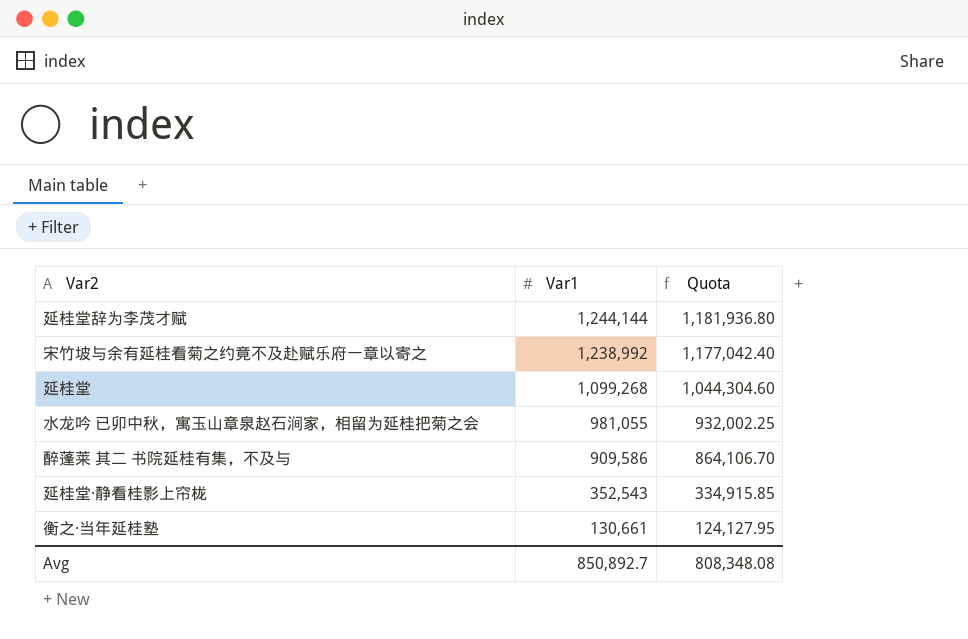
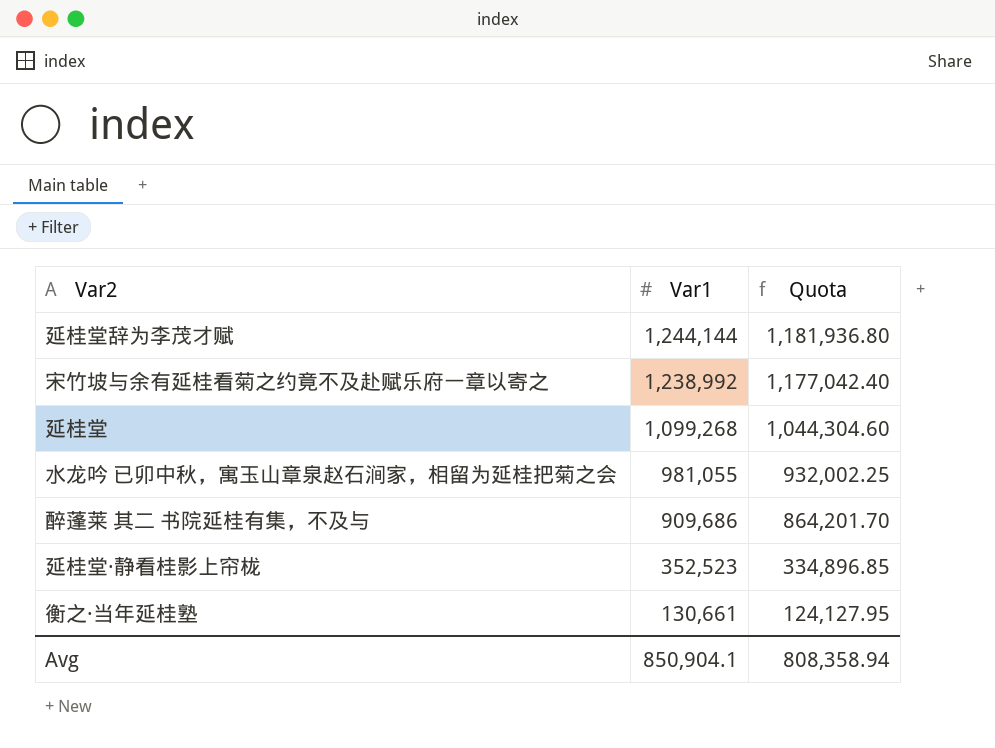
醉蓬莱 其二 书院延桂有集，不及与 | Var1: 909,586 -> 909,686
醉蓬莱 其二 书院延桂有集，不及与 | Quota: 864,106.70 -> 864,201.70
延桂堂·静看桂影上帘栊 | Var1: 352,543 -> 352,523
延桂堂·静看桂影上帘栊 | Quota: 334,915.85 -> 334,896.85
Avg | Var1: 850,892.7 -> 850,904.1
Avg | Quota: 808,348.08 -> 808,358.94

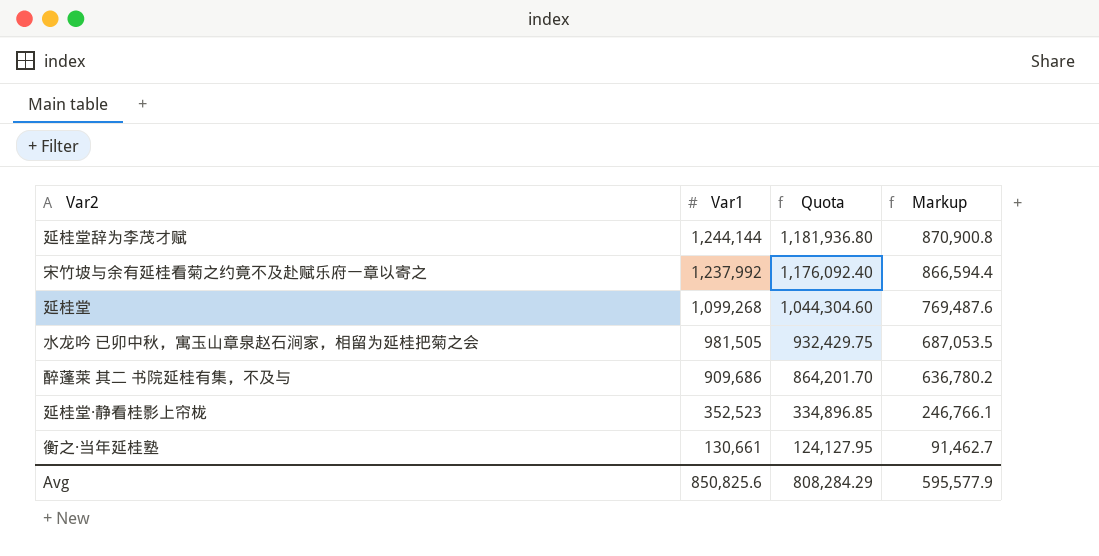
column Markup | formula: none -> [Var1] * 0.7
宋竹坡与余有延桂看菊之约竟不及赴赋乐府一章以寄之 | Var1: 1,238,992 -> 1,237,992
宋竹坡与余有延桂看菊之约竟不及赴赋乐府一章以寄之 | Quota: 1,177,042.40 -> 1,176,092.40
水龙吟 已卯中秋，寓玉山章泉赵石涧家，相留为延桂把菊之会 | Var1: 981,055 -> 981,505
水龙吟 已卯中秋，寓玉山章泉赵石涧家，相留为延桂把菊之会 | Quota: 932,002.25 -> 932,429.75
Avg | Var1: 850,904.1 -> 850,825.6
Avg | Quota: 808,358.94 -> 808,284.29

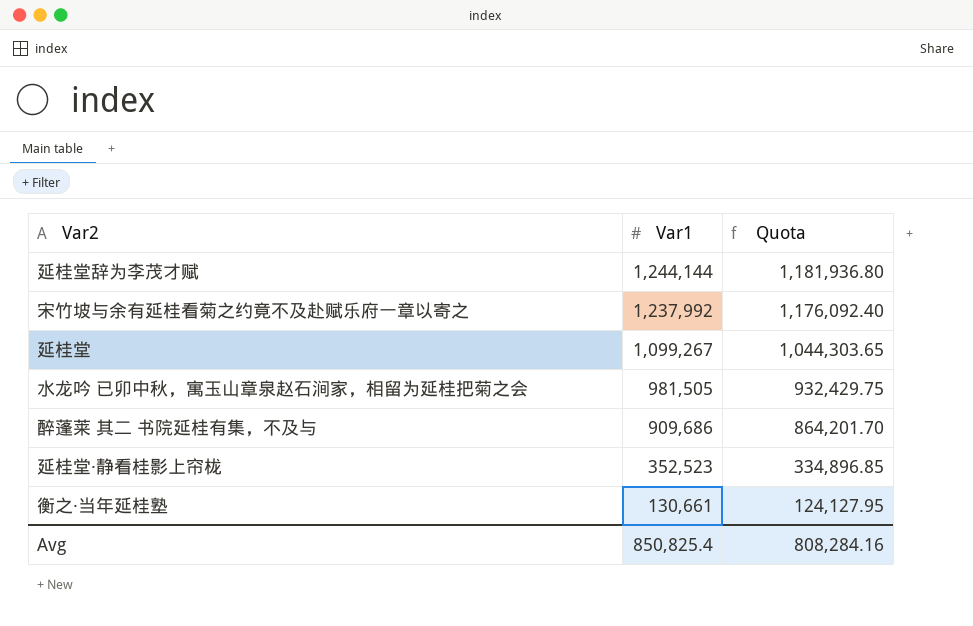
column Markup | formula: [Var1] * 0.7 -> none
延桂堂 | Var1: 1,099,268 -> 1,099,267
延桂堂 | Quota: 1,044,304.60 -> 1,044,303.65
Avg | Var1: 850,825.6 -> 850,825.4
Avg | Quota: 808,284.29 -> 808,284.16

